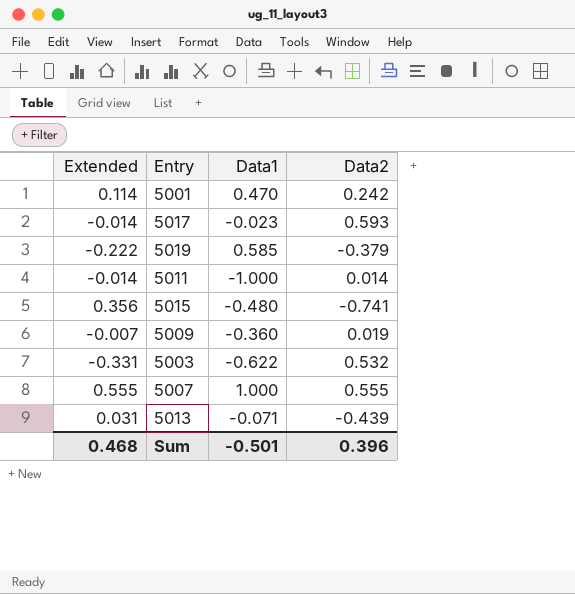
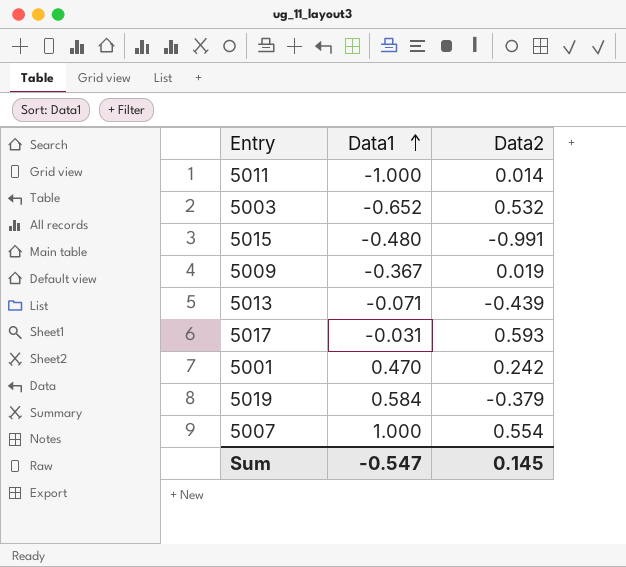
row order: none -> Data1 ascending
column Extended | formula: [Data1] * [Data2] -> none
5003 | Data1: -0.622 -> -0.652
5015 | Data2: -0.741 -> -0.991
5009 | Data1: -0.360 -> -0.367
5017 | Data1: -0.023 -> -0.031
5019 | Data1: 0.585 -> 0.584
5007 | Data2: 0.555 -> 0.554
Sum | Data1: -0.501 -> -0.547
Sum | Data2: 0.396 -> 0.145

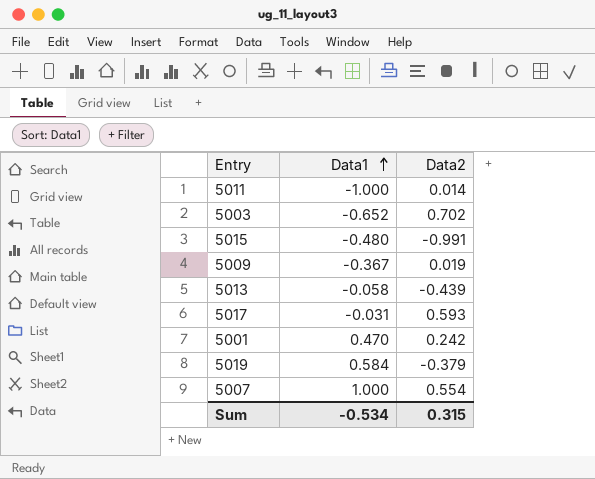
5003 | Data2: 0.532 -> 0.702
5013 | Data1: -0.071 -> -0.058
Sum | Data1: -0.547 -> -0.534
Sum | Data2: 0.145 -> 0.315

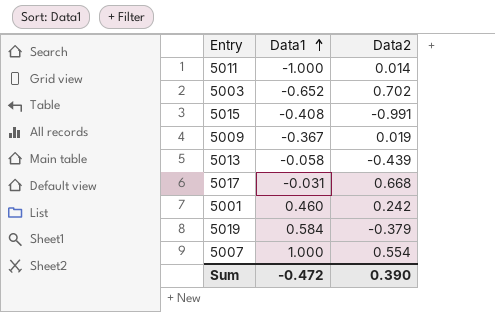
5015 | Data1: -0.480 -> -0.408
5017 | Data2: 0.593 -> 0.668
5001 | Data1: 0.470 -> 0.460
Sum | Data1: -0.534 -> -0.472
Sum | Data2: 0.315 -> 0.390

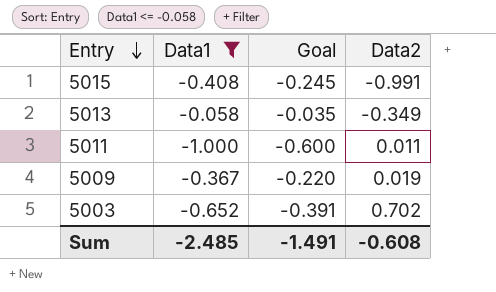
filter: none -> Data1 <= -0.058
row order: Data1 ascending -> Entry descending
column Goal | formula: none -> [Data1] * 0.6
5013 | Data2: -0.439 -> -0.349
5011 | Data2: 0.014 -> 0.011
Sum | Data1: -0.472 -> -2.485
Sum | Data2: 0.390 -> -0.608

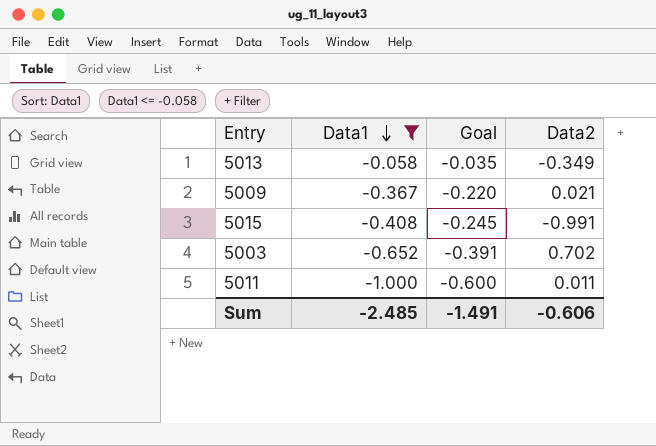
row order: Entry descending -> Data1 descending
5009 | Data2: 0.019 -> 0.021
Sum | Data2: -0.608 -> -0.606

